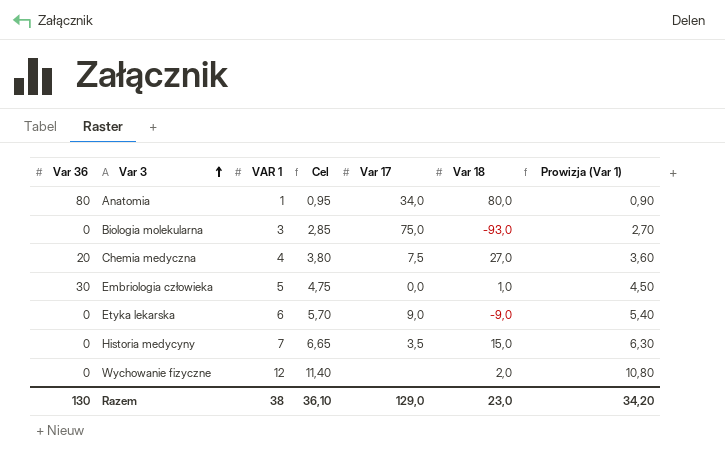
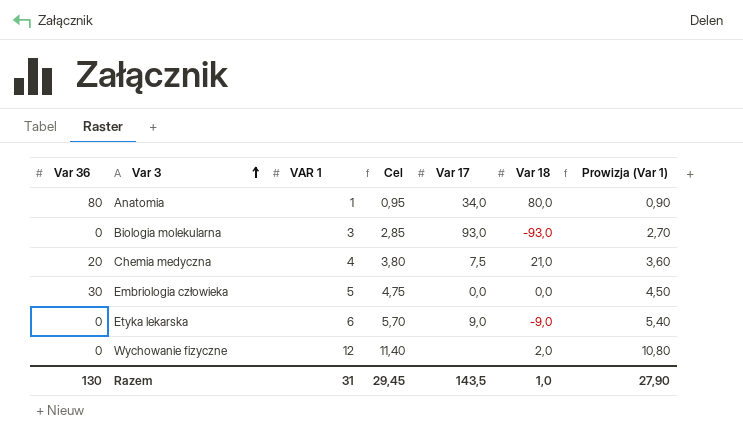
row Historia medycyny: 0 | 7 | 6,65 | 3,5 | 15,0 | 6,30 -> none
Biologia molekularna | Var 17: 75,0 -> 93,0
Chemia medyczna | Var 18: 27,0 -> 21,0
Embriologia człowieka | Var 18: 1,0 -> 0,0
Razem | VAR 1: 38 -> 31
Razem | Cel: 36,10 -> 29,45
Razem | Var 17: 129,0 -> 143,5
Razem | Var 18: 23,0 -> 1,0
Razem | Prowizja (Var 1): 34,20 -> 27,90

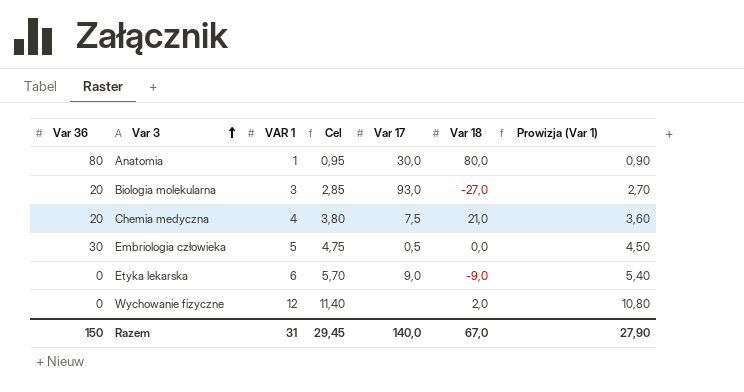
Anatomia | Var 17: 34,0 -> 30,0
Biologia molekularna | Var 36: 0 -> 20
Biologia molekularna | Var 18: -93,0 -> -27,0
Embriologia człowieka | Var 17: 0,0 -> 0,5
Razem | Var 36: 130 -> 150
Razem | Var 17: 143,5 -> 140,0
Razem | Var 18: 1,0 -> 67,0

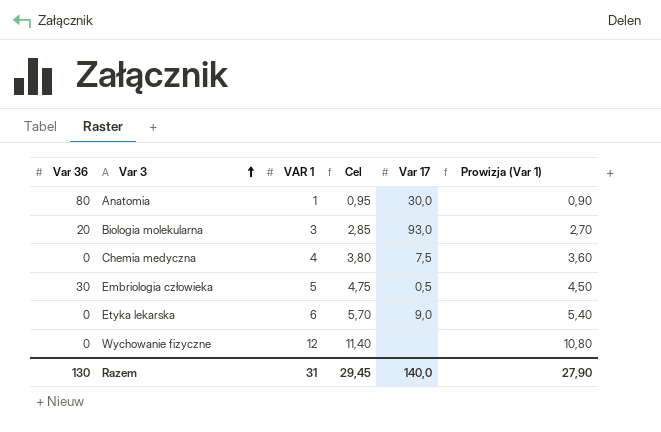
column Var 18 | position: 6 -> none
Chemia medyczna | Var 36: 20 -> 0
Razem | Var 36: 150 -> 130

